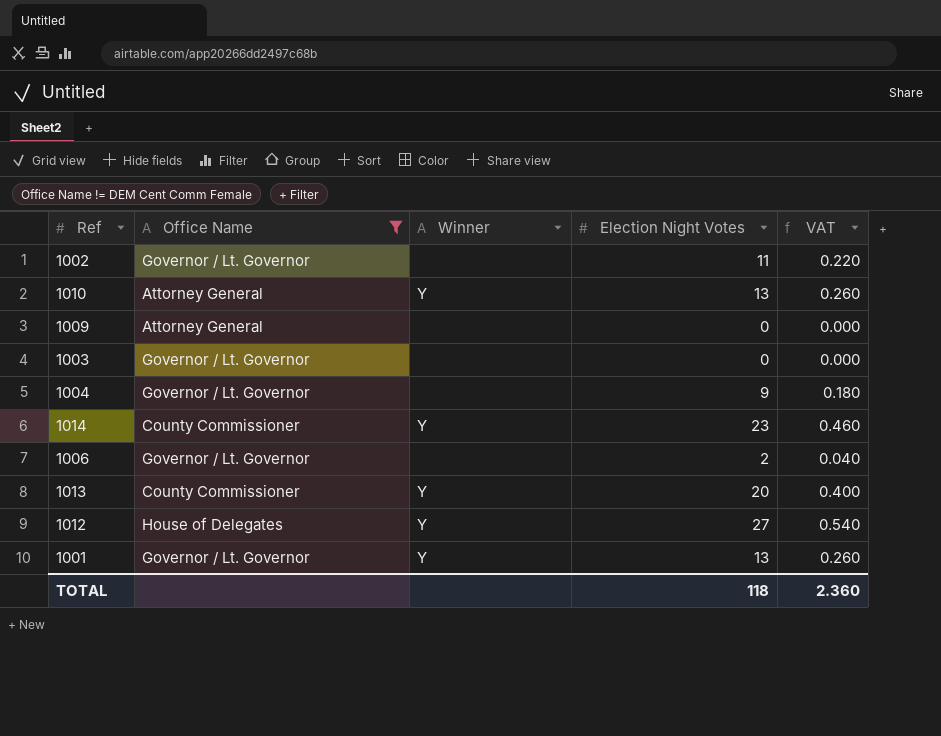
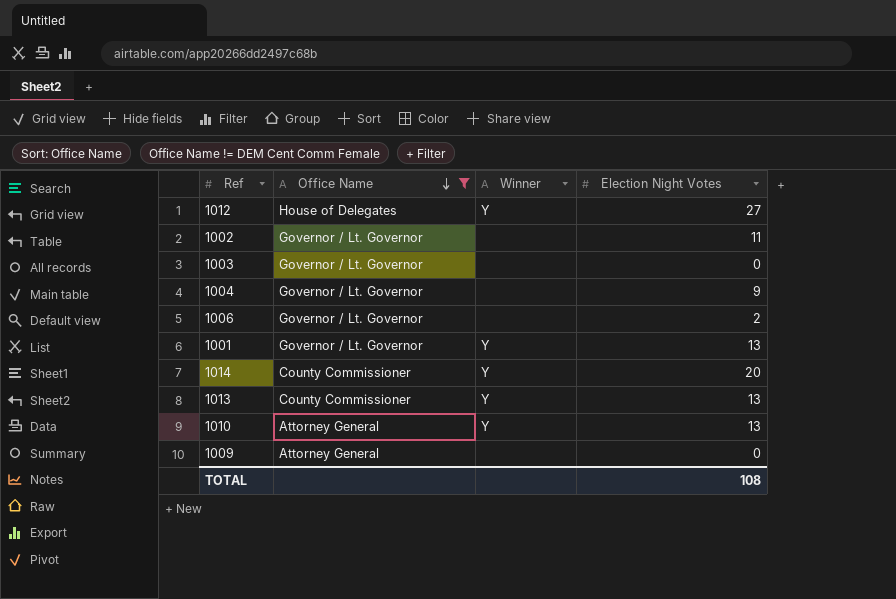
row order: none -> Office Name descending
column VAT | formula: [Election Night Votes] * 0.02 -> none
1014 | Election Night Votes: 23 -> 20
1013 | Election Night Votes: 20 -> 13
TOTAL | Election Night Votes: 118 -> 108

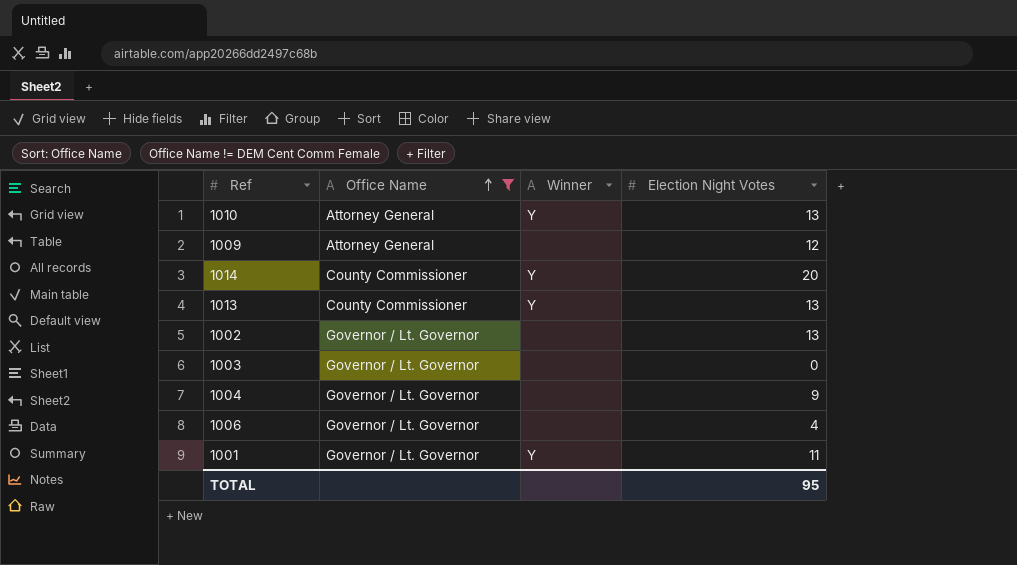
row order: Office Name descending -> Office Name ascending
row 1012: House of Delegates | Y | 27 -> none
1009 | Election Night Votes: 0 -> 12
1002 | Election Night Votes: 11 -> 13
1006 | Election Night Votes: 2 -> 4
1001 | Election Night Votes: 13 -> 11
TOTAL | Election Night Votes: 108 -> 95

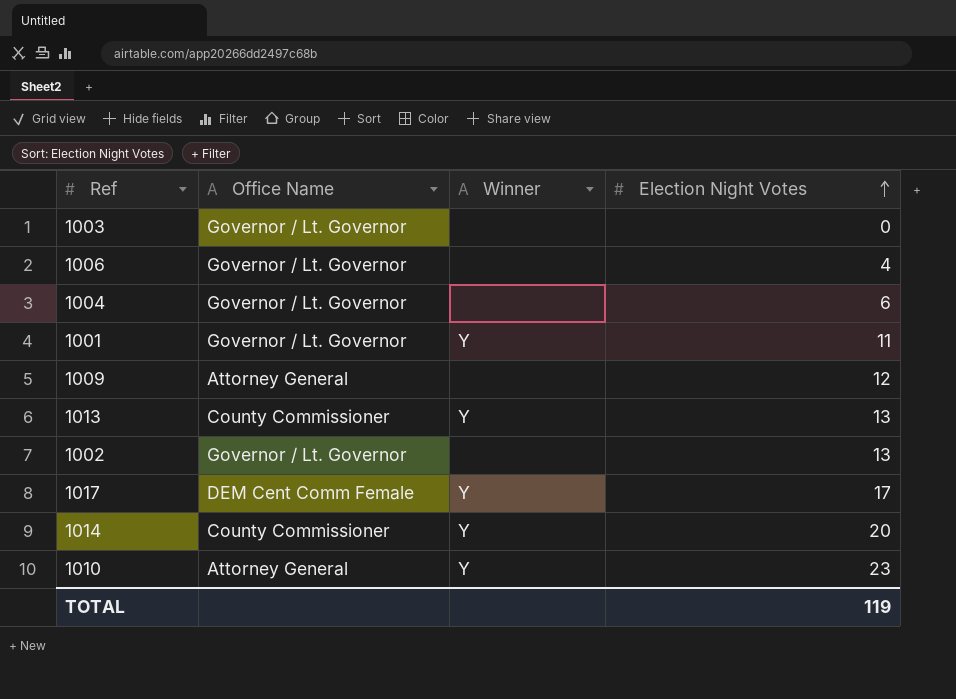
filter: Office Name != DEM Cent Comm Female -> none
row order: Office Name ascending -> Election Night Votes ascending
1004 | Election Night Votes: 9 -> 6
1010 | Election Night Votes: 13 -> 23
TOTAL | Election Night Votes: 95 -> 119

